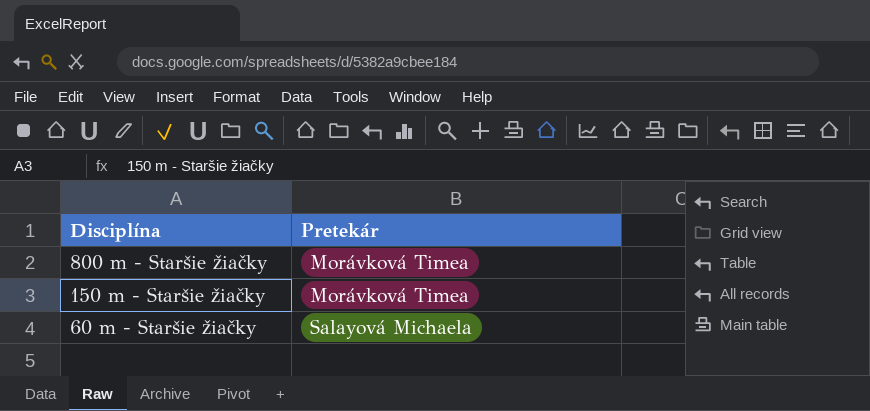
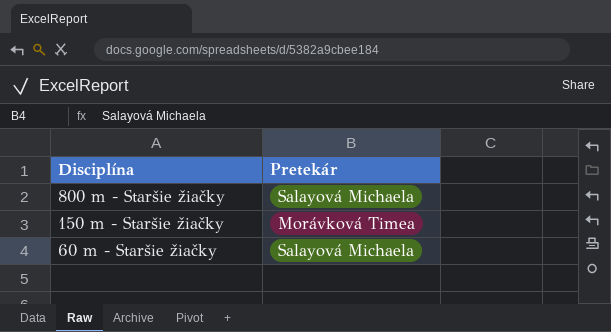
800 m - Staršie žiačky | Pretekár: Morávková Timea -> Salayová Michaela

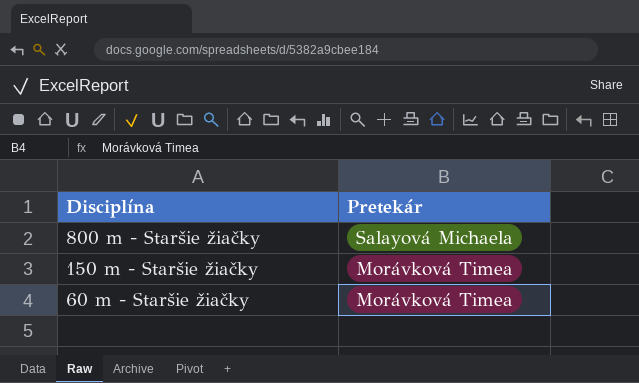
60 m - Staršie žiačky | Pretekár: Salayová Michaela -> Morávková Timea

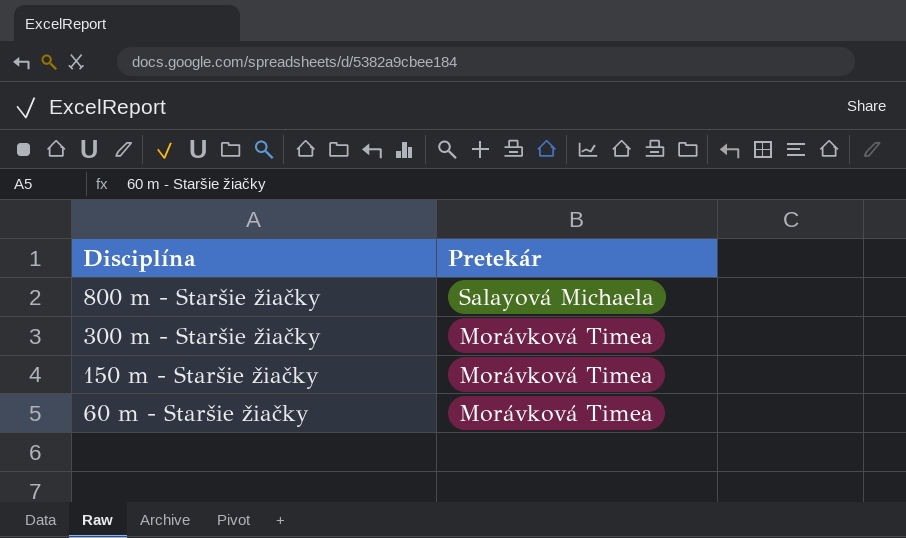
row 300 m - Staršie žiačky: none -> Morávková Timea

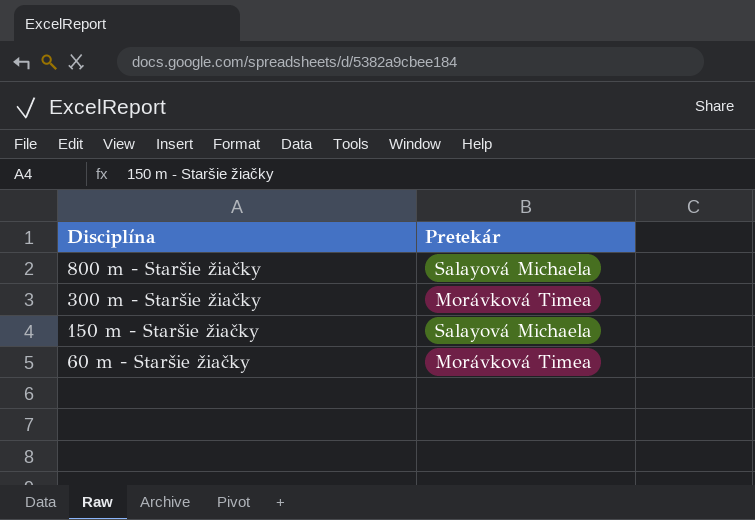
150 m - Staršie žiačky | Pretekár: Morávková Timea -> Salayová Michaela

